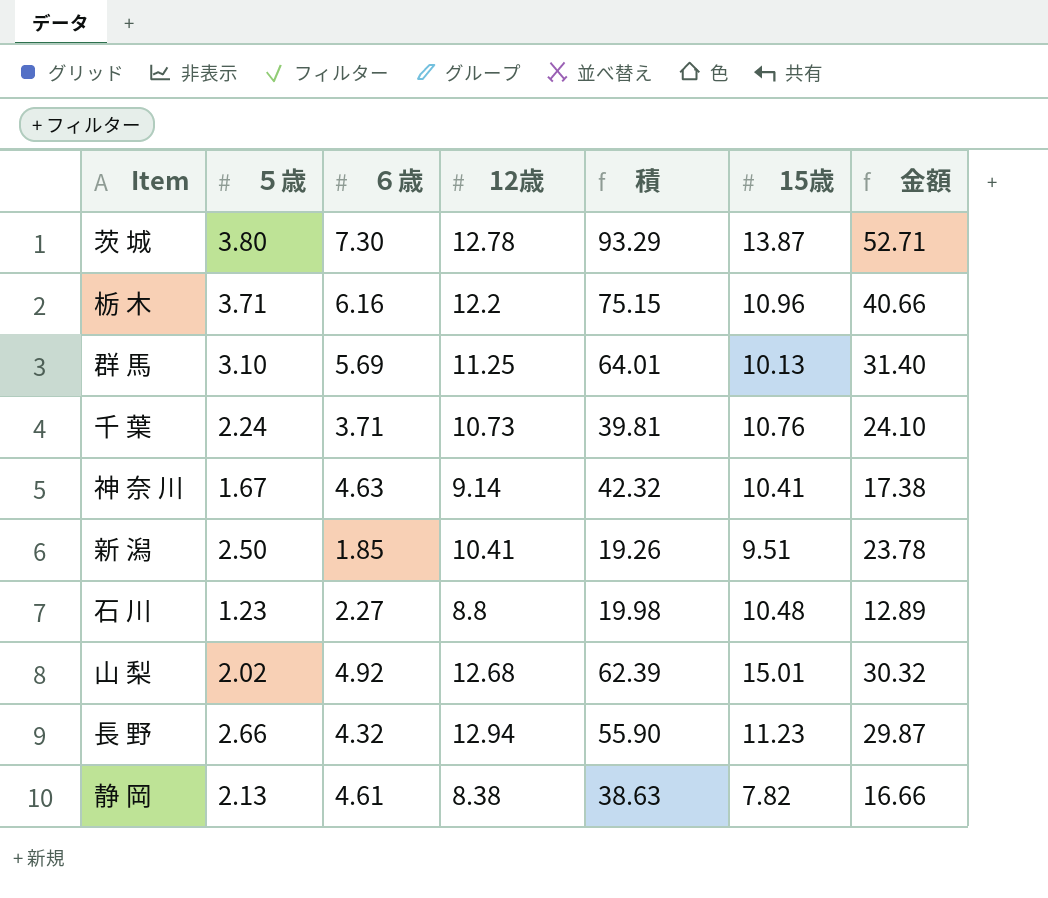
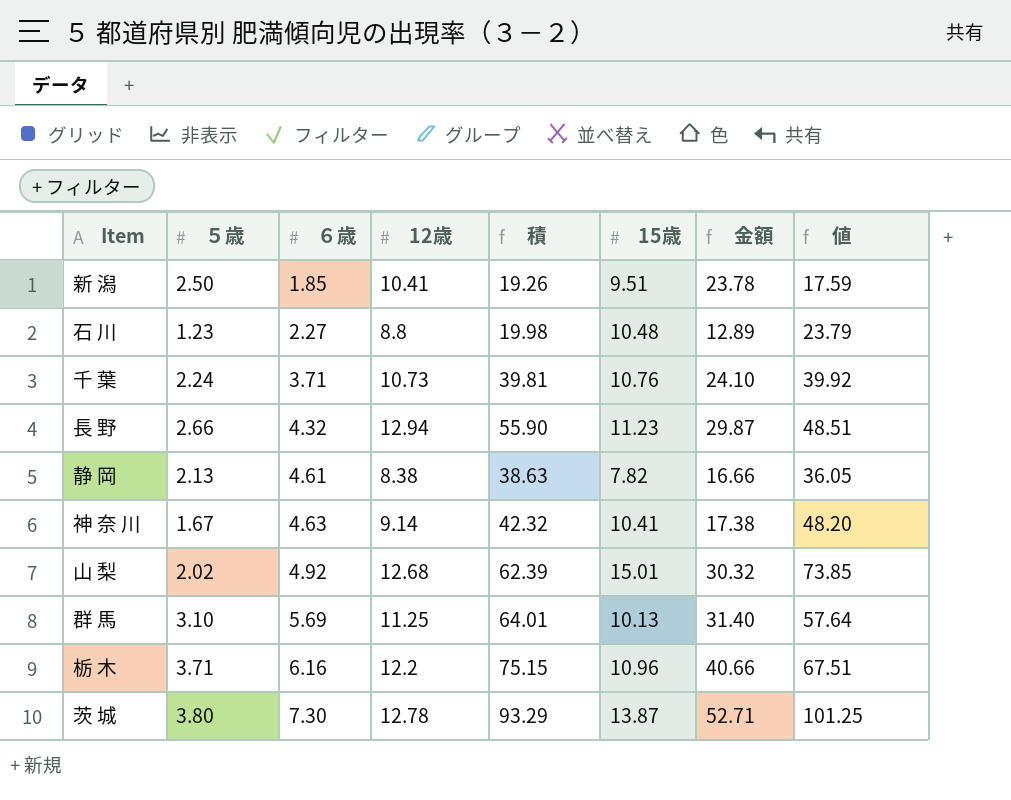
row order: none -> ６歳 ascending
column 値 | formula: none -> [６歳] * [15歳]

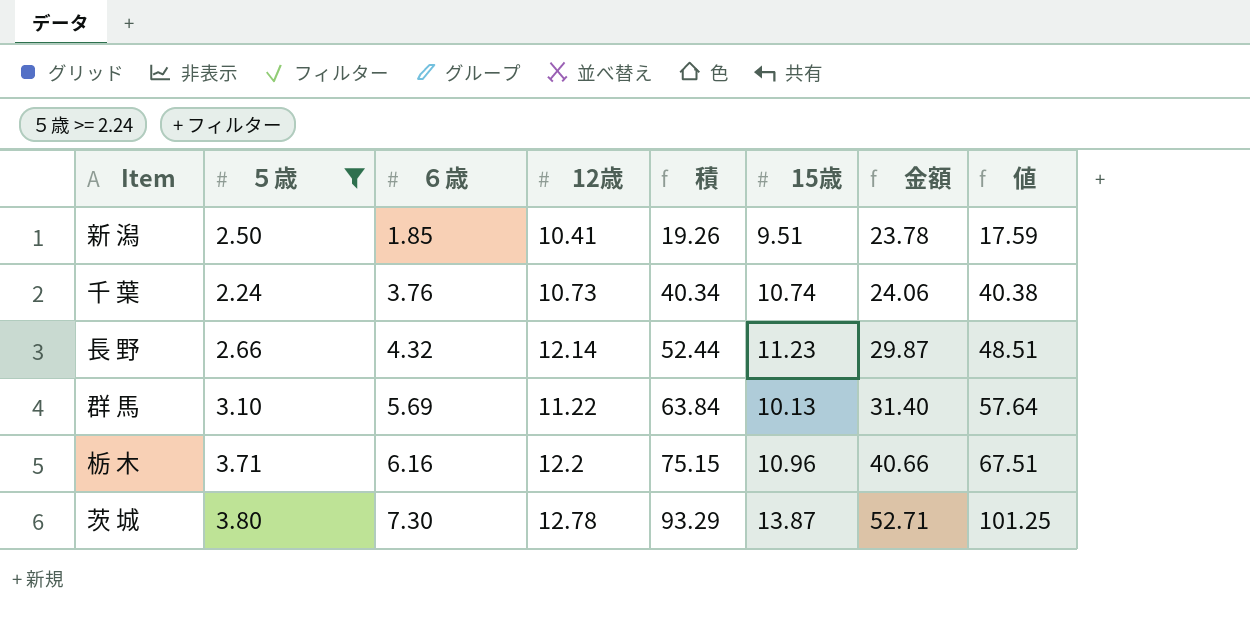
filter: none -> ５歳 >= 2.24
千 葉 | ６歳: 3.71 -> 3.76
千 葉 | 積: 39.81 -> 40.34
千 葉 | 15歳: 10.76 -> 10.74
千 葉 | 金額: 24.10 -> 24.06
千 葉 | 値: 39.92 -> 40.38
長 野 | 12歳: 12.94 -> 12.14
長 野 | 積: 55.90 -> 52.44
群 馬 | 12歳: 11.25 -> 11.22
群 馬 | 積: 64.01 -> 63.84

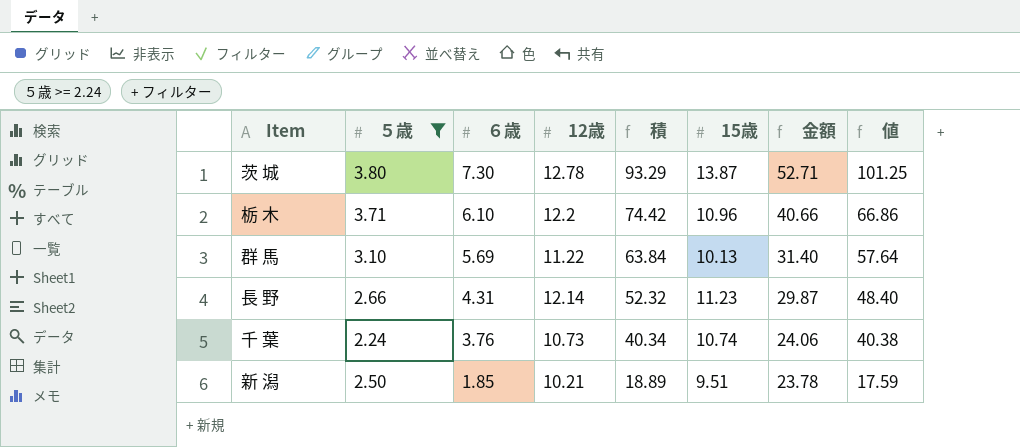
row order: ６歳 ascending -> ６歳 descending
栃 木 | ６歳: 6.16 -> 6.10
栃 木 | 積: 75.15 -> 74.42
栃 木 | 値: 67.51 -> 66.86
長 野 | ６歳: 4.32 -> 4.31
長 野 | 積: 52.44 -> 52.32
長 野 | 値: 48.51 -> 48.40
新 潟 | 12歳: 10.41 -> 10.21
新 潟 | 積: 19.26 -> 18.89

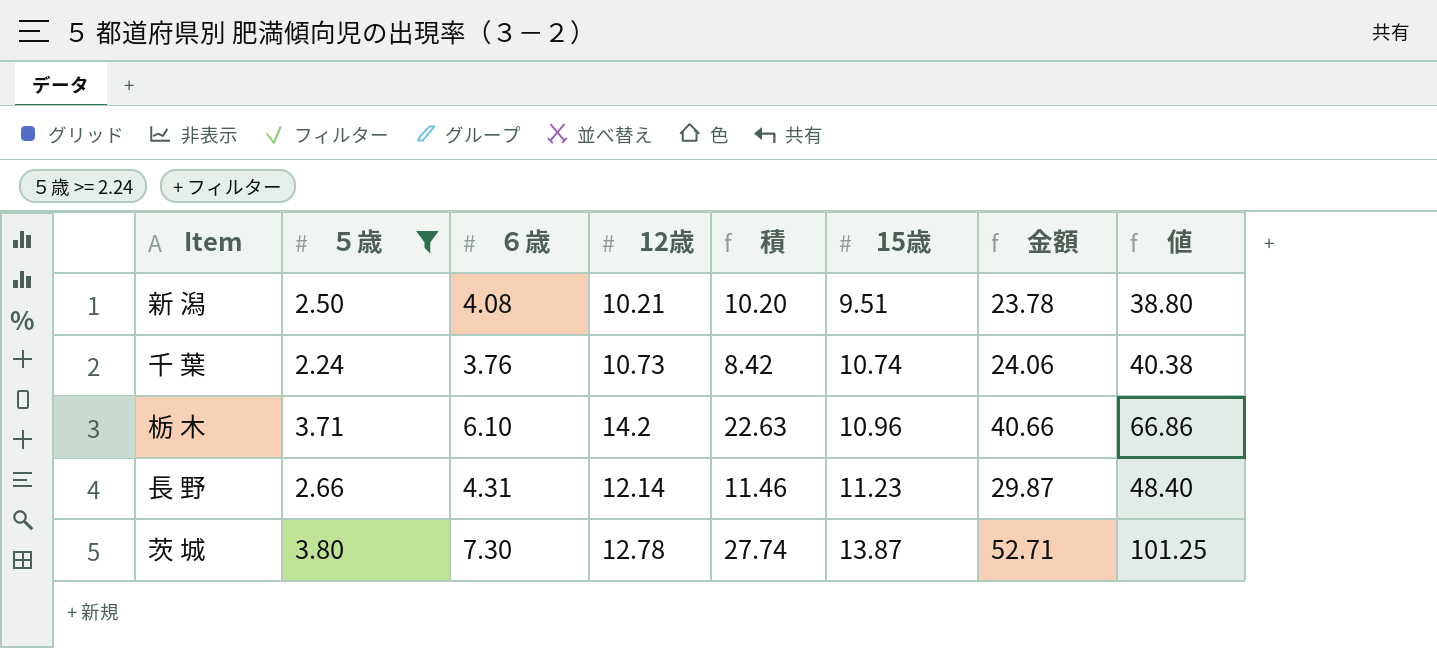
row order: ６歳 descending -> 15歳 ascending
column 積 | formula: [６歳] * [12歳] -> [５歳] * [６歳]
row 群 馬: 3.10 | 5.69 | 11.22 | 63.84 | 10.13 | 31.40 | 57.64 -> none
新 潟 | ６歳: 1.85 -> 4.08
新 潟 | 値: 17.59 -> 38.80
栃 木 | 12歳: 12.2 -> 14.2

